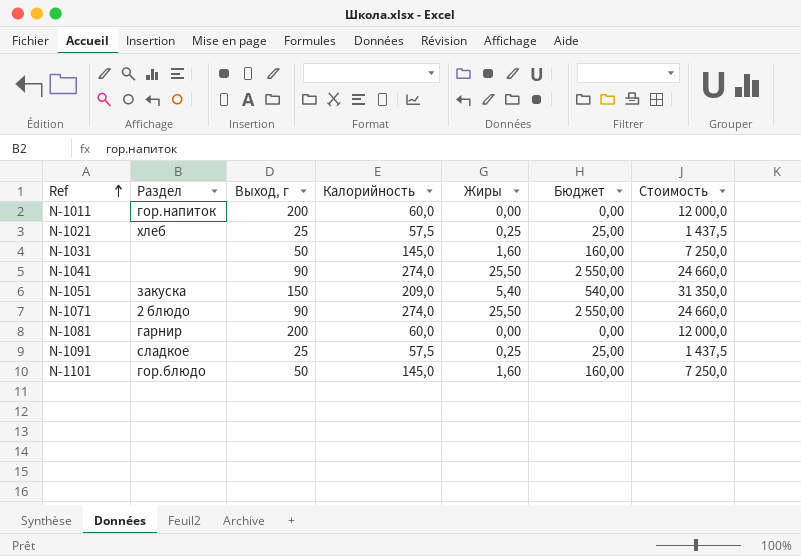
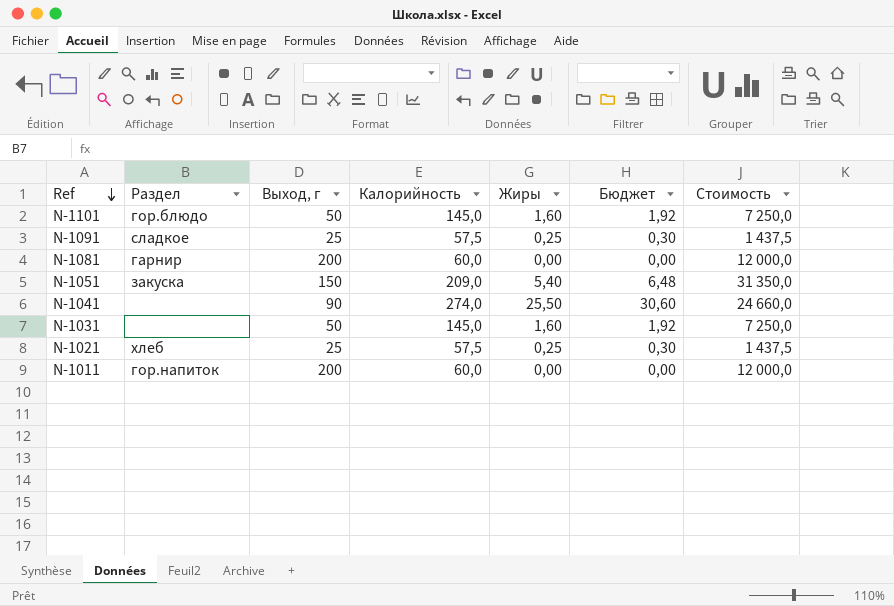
row order: Ref ascending -> Ref descending
column Бюджет | formula: [Жиры] * 100 -> [Жиры] * 1,2
row N-1071: 2 блюдо | 90 | 274,0 | 25,50 | 2 550,00 | 24 660,0 -> none

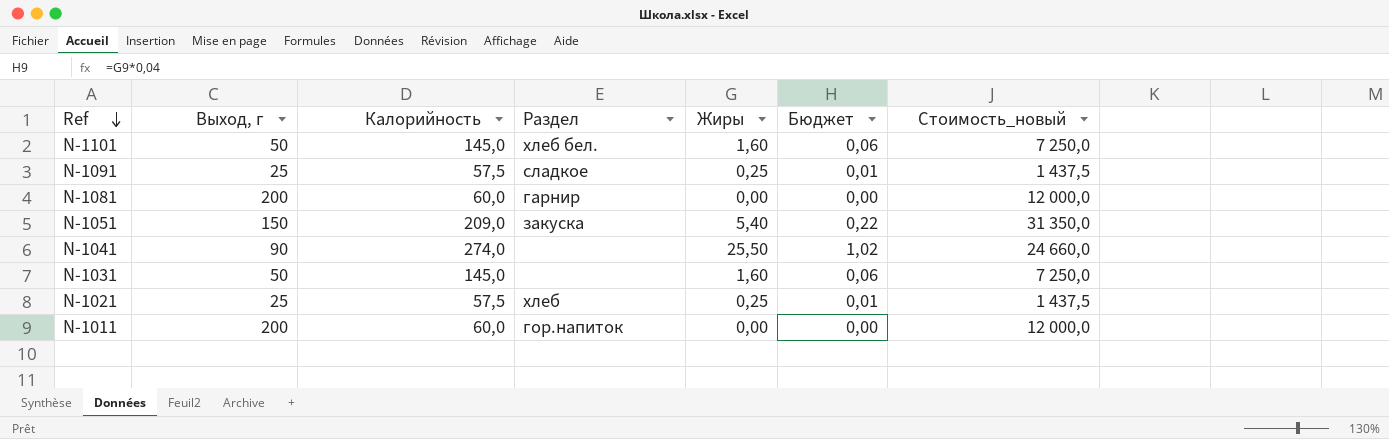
column Раздел | position: 2 -> 4
column Бюджет | formula: [Жиры] * 1,2 -> [Жиры] * 0,04
column name: Стоимость -> Стоимость_новый
N-1101 | Раздел: гор.блюдо -> хлеб бел.

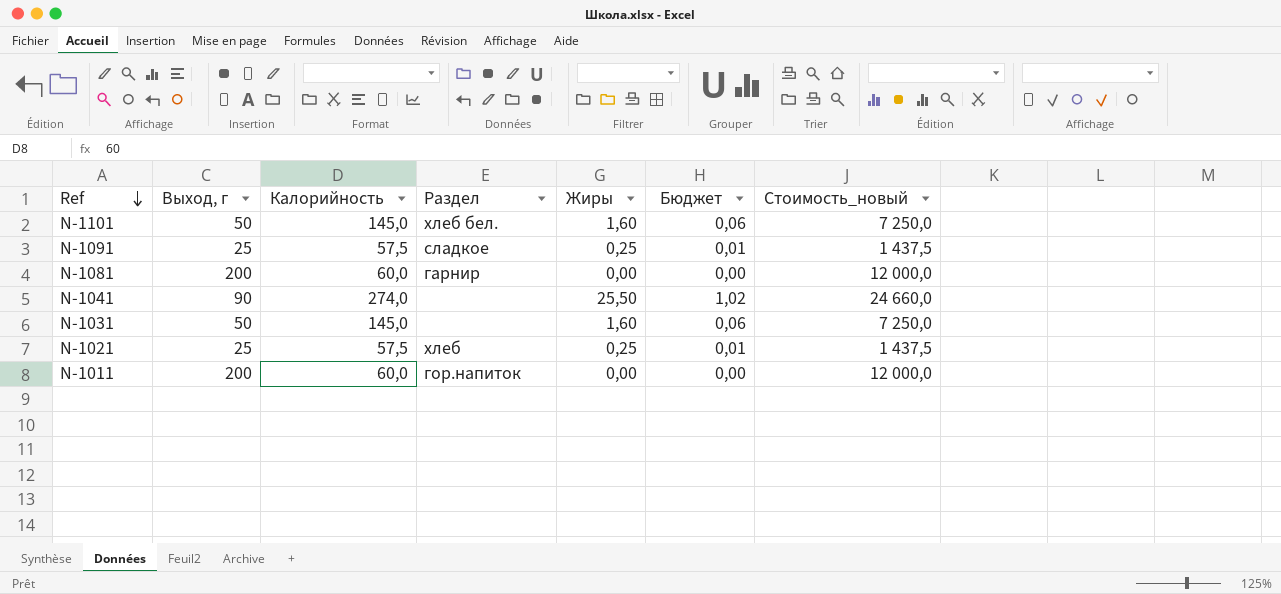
row N-1051: 150 | 209,0 | закуска | 5,40 | 0,22 | 31 350,0 -> none

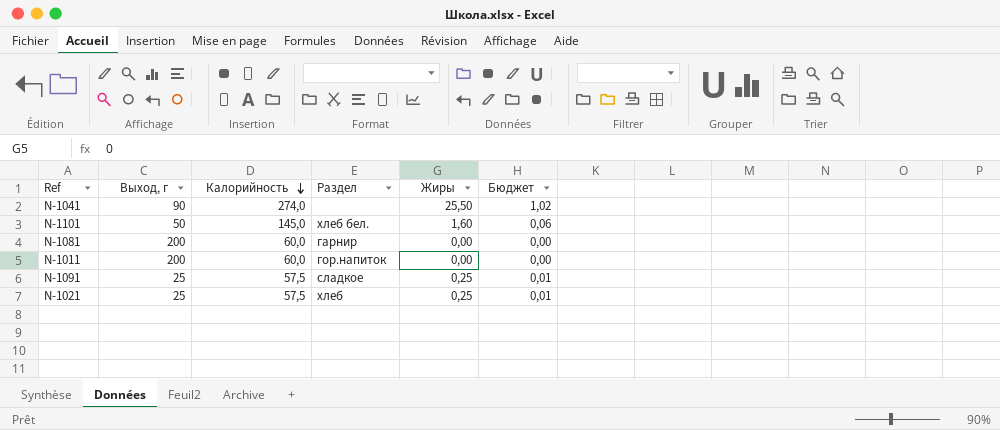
row order: Ref descending -> Калорийность descending
column Стоимость_новый | formula: [Выход, г] * [Калорийность] -> none
row N-1031: 50 | 145,0 | none | 1,60 | 0,06 | 7 250,0 -> none

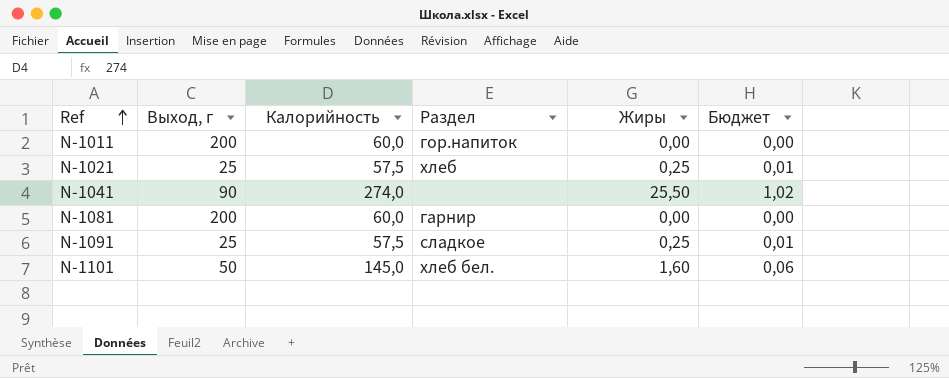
row order: Калорийность descending -> Ref ascending

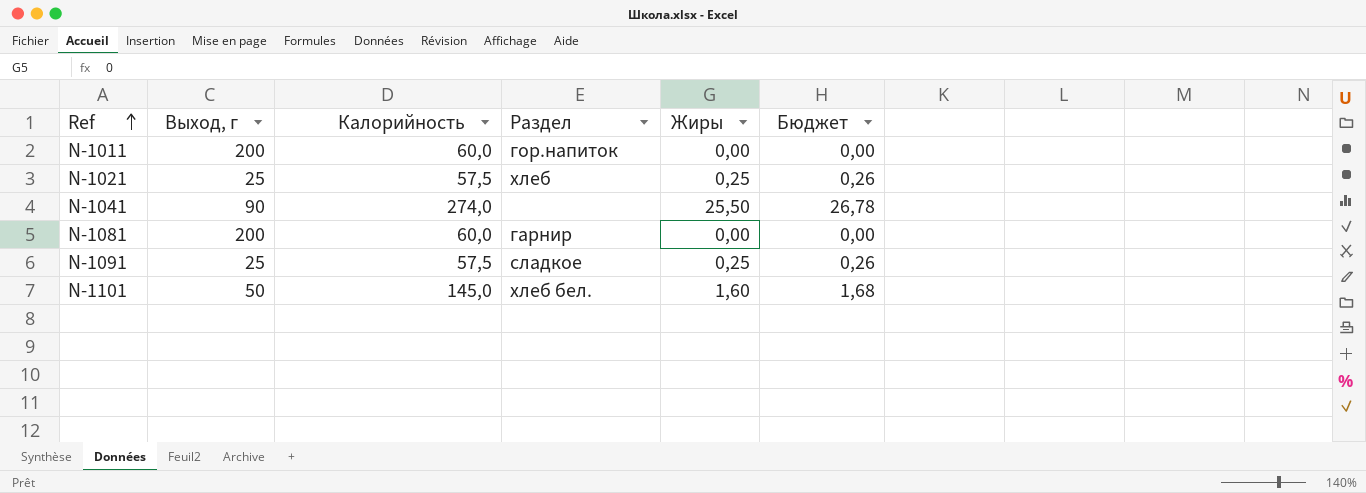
column Бюджет | formula: [Жиры] * 0,04 -> [Жиры] * 1,05

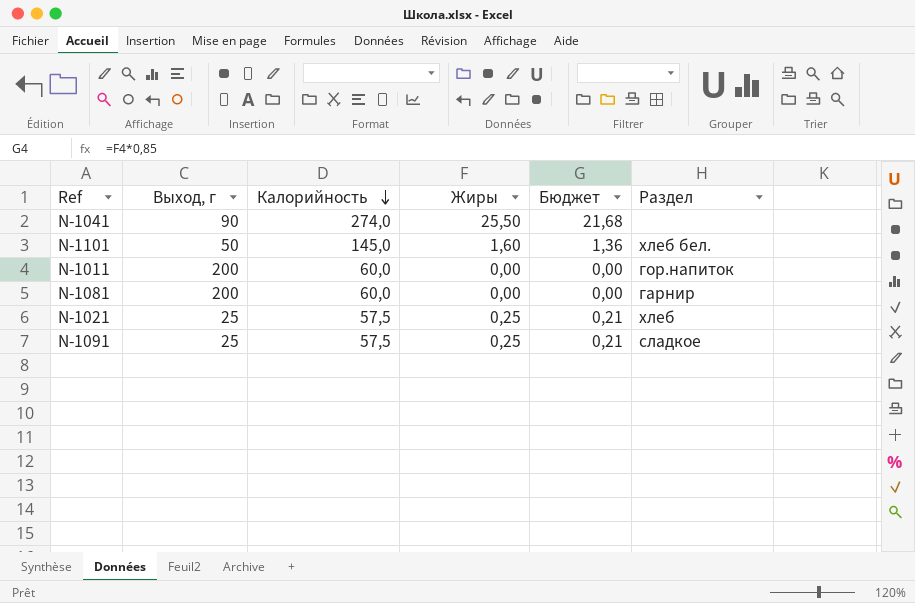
row order: Ref ascending -> Калорийность descending
column Бюджет | formula: [Жиры] * 1,05 -> [Жиры] * 0,85
column Раздел | position: 4 -> 6

